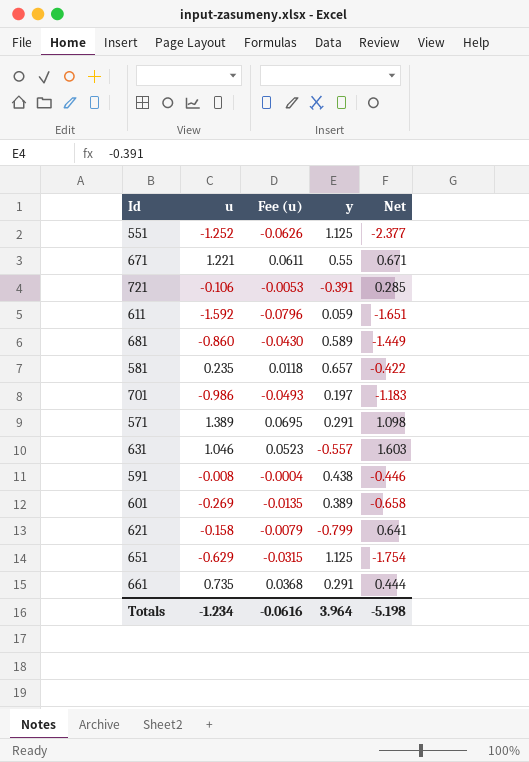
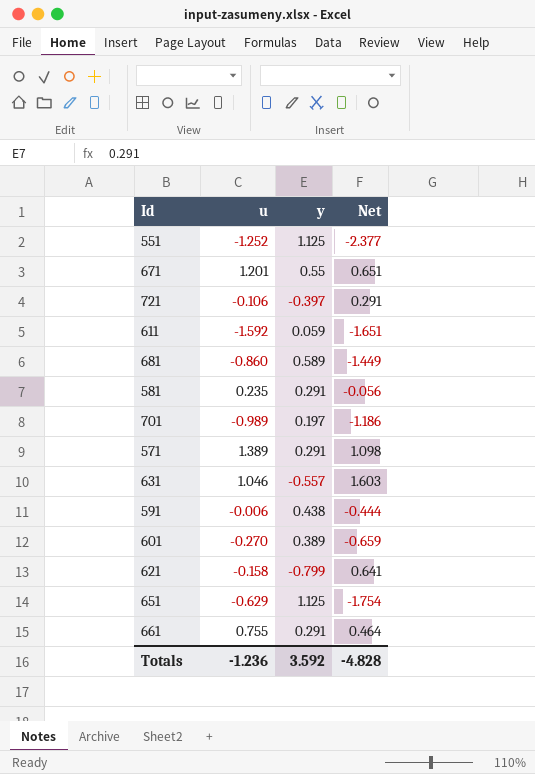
column Fee (u) | formula: [u] * 0.05 -> none
671 | u: 1.221 -> 1.201
671 | Net: 0.671 -> 0.651
721 | y: -0.391 -> -0.397
721 | Net: 0.285 -> 0.291
581 | y: 0.657 -> 0.291
581 | Net: -0.422 -> -0.056
701 | u: -0.986 -> -0.989
701 | Net: -1.183 -> -1.186
591 | u: -0.008 -> -0.006
591 | Net: -0.446 -> -0.444
601 | u: -0.269 -> -0.270
601 | Net: -0.658 -> -0.659
661 | u: 0.735 -> 0.755
661 | Net: 0.444 -> 0.464
Totals | u: -1.234 -> -1.236
Totals | y: 3.964 -> 3.592
Totals | Net: -5.198 -> -4.828

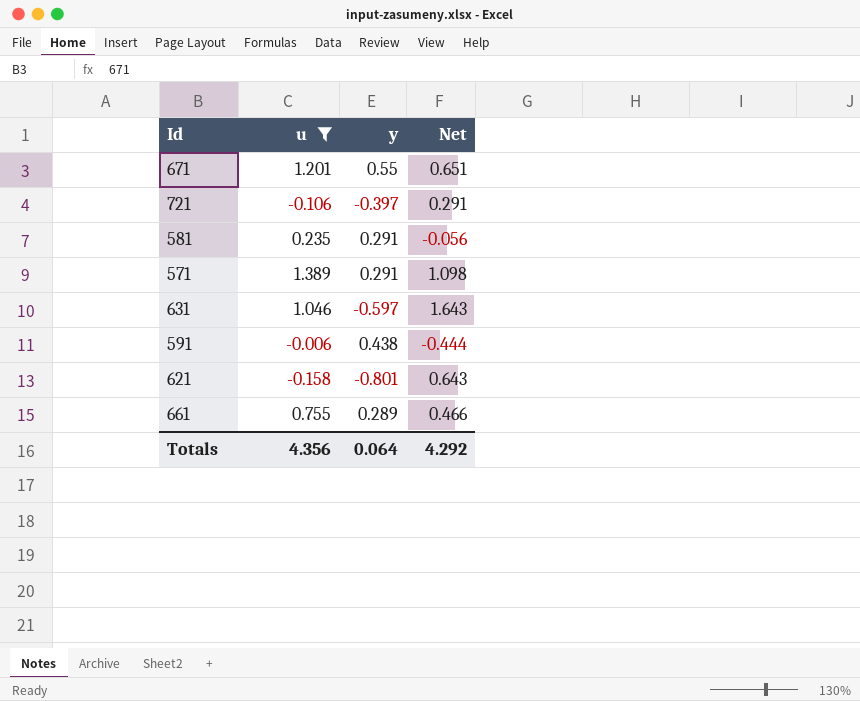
filter: none -> u >= -0.158
631 | y: -0.557 -> -0.597
631 | Net: 1.603 -> 1.643
621 | y: -0.799 -> -0.801
621 | Net: 0.641 -> 0.643
661 | y: 0.291 -> 0.289
661 | Net: 0.464 -> 0.466
Totals | u: -1.236 -> 4.356
Totals | y: 3.592 -> 0.064
Totals | Net: -4.828 -> 4.292

